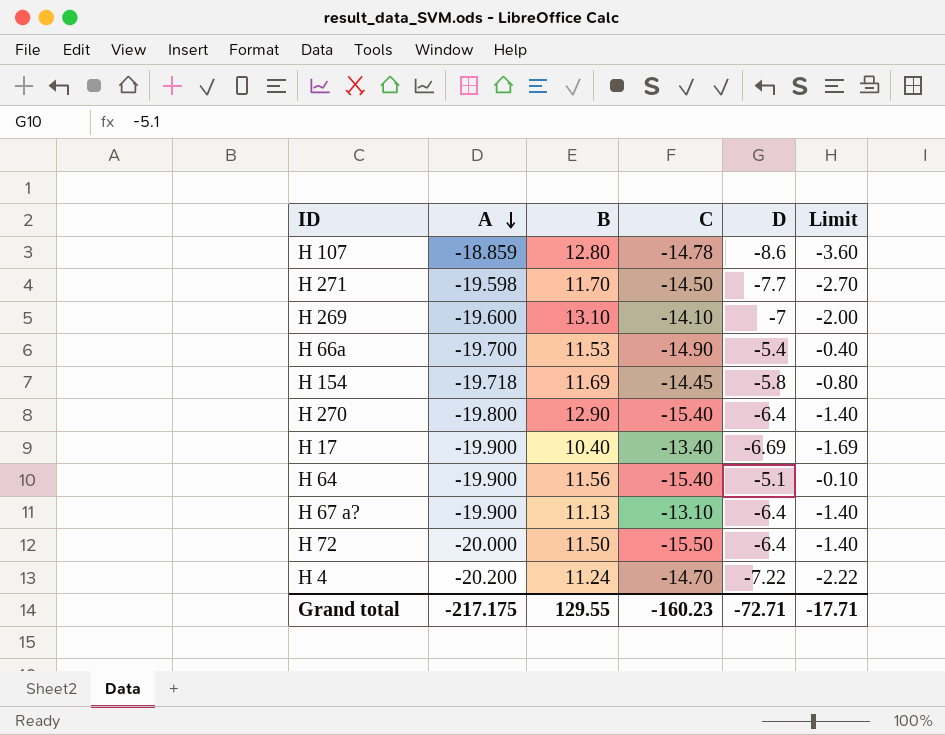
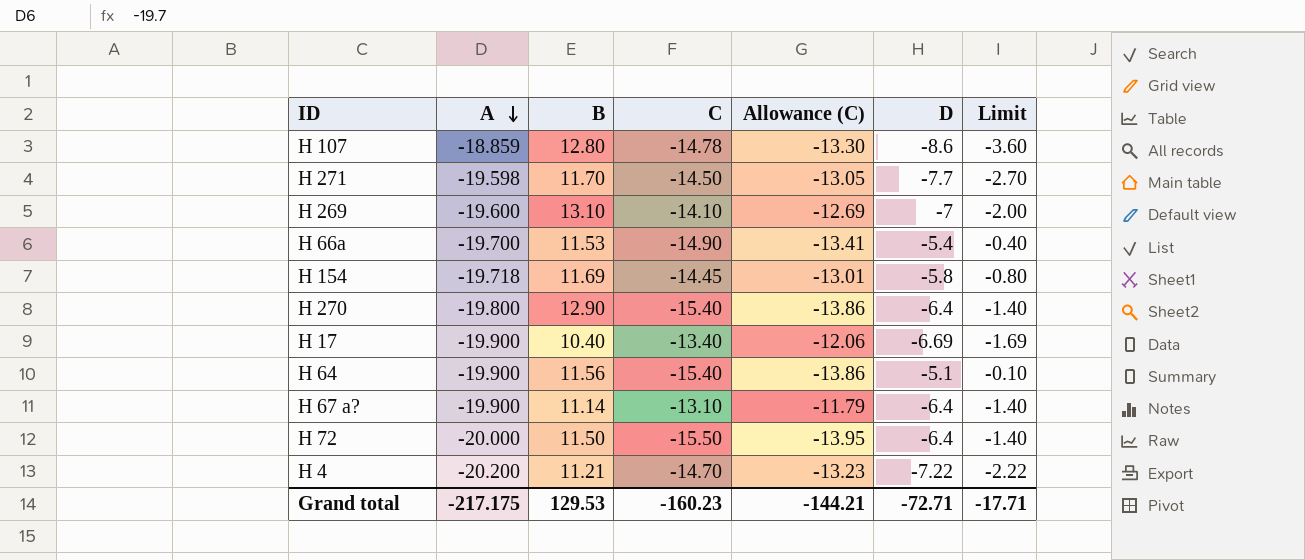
column Allowance (C) | formula: none -> [C] * 0.9
H 67 a? | B: 11.13 -> 11.14
H 4 | B: 11.24 -> 11.21
Grand total | B: 129.55 -> 129.53

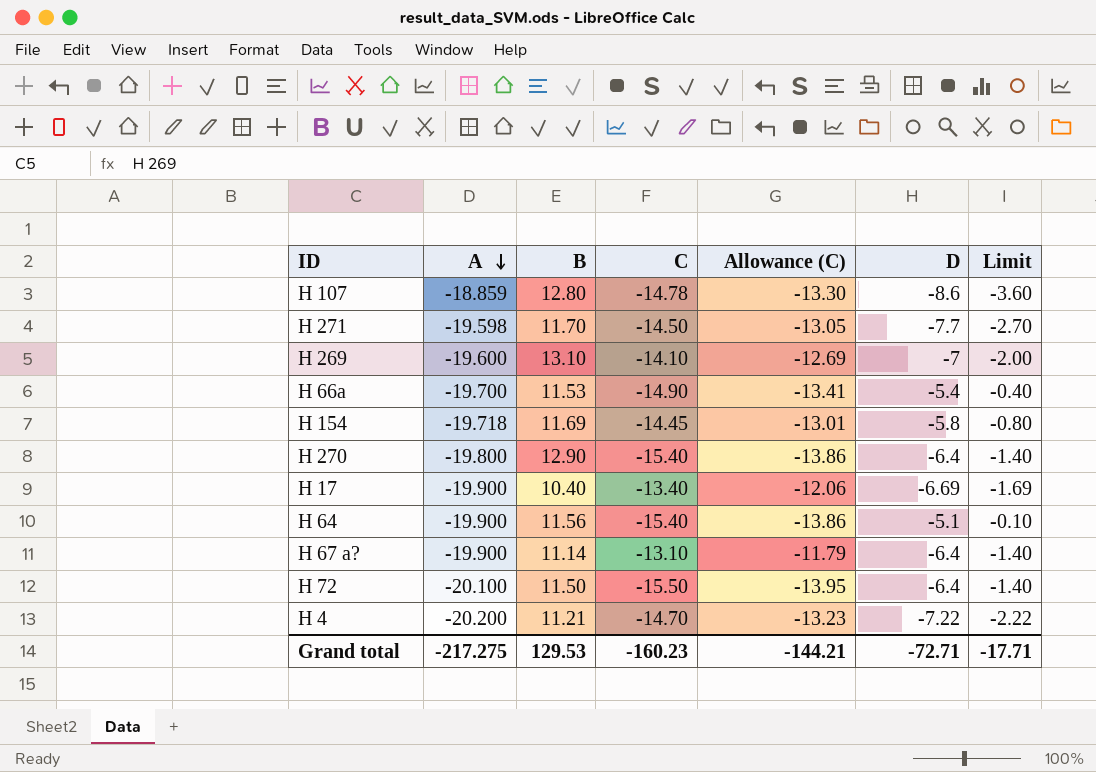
H 72 | A: -20.000 -> -20.100
Grand total | A: -217.175 -> -217.275

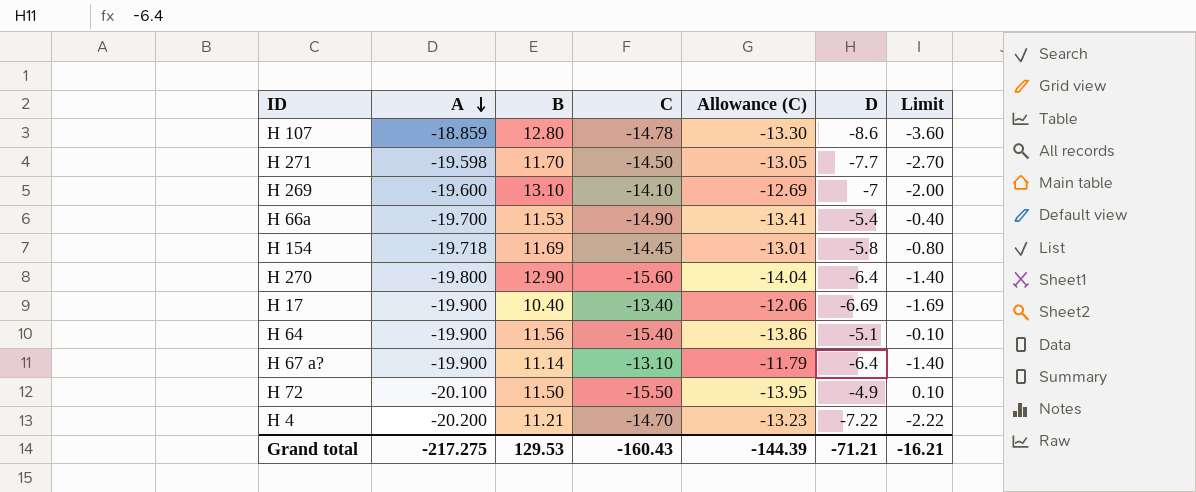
H 270 | C: -15.40 -> -15.60
H 270 | Allowance (C): -13.86 -> -14.04
H 72 | D: -6.4 -> -4.9
H 72 | Limit: -1.40 -> 0.10
Grand total | C: -160.23 -> -160.43
Grand total | Allowance (C): -144.21 -> -144.39
Grand total | D: -72.71 -> -71.21
Grand total | Limit: -17.71 -> -16.21

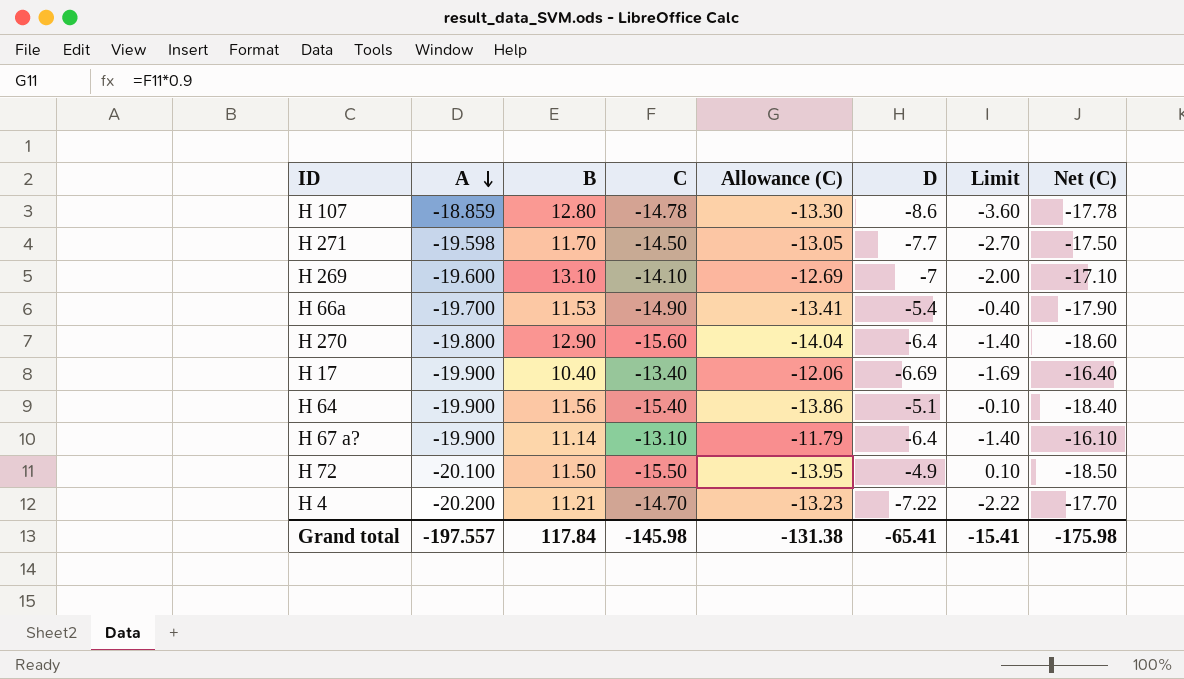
column Net (C) | formula: none -> [C] - 3
row H 154: -19.718 | 11.69 | -14.45 | -13.01 | -5.8 | -0.80 -> none
Grand total | A: -217.275 -> -197.557
Grand total | B: 129.53 -> 117.84
Grand total | C: -160.43 -> -145.98
Grand total | Allowance (C): -144.39 -> -131.38
Grand total | D: -71.21 -> -65.41
Grand total | Limit: -16.21 -> -15.41

